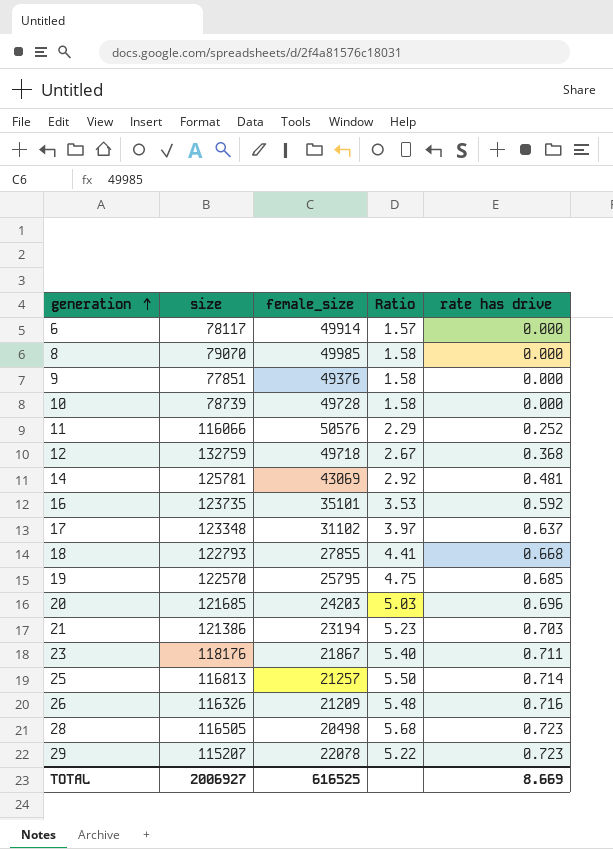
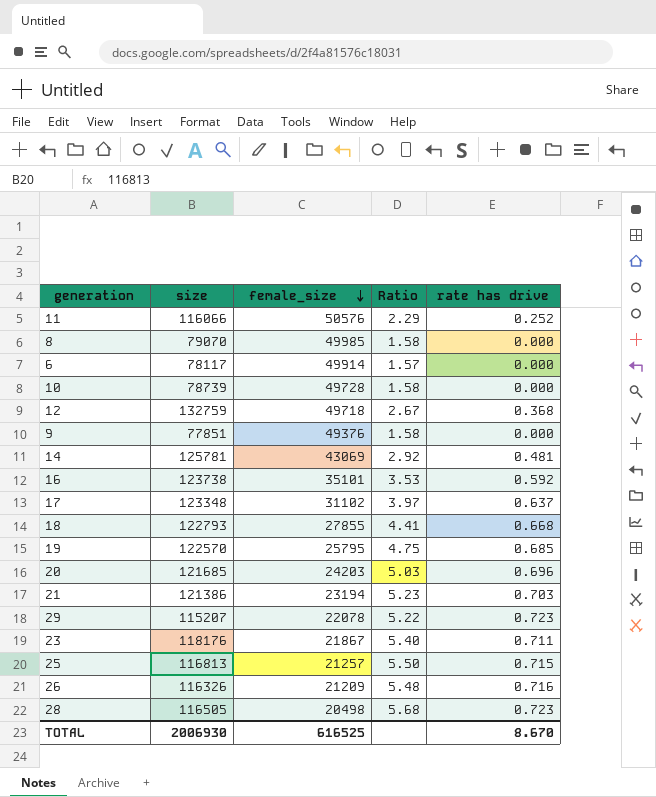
row order: generation ascending -> female_size descending
16 | size: 123735 -> 123738
25 | rate has drive: 0.714 -> 0.715
TOTAL | size: 2006927 -> 2006930
TOTAL | rate has drive: 8.669 -> 8.670

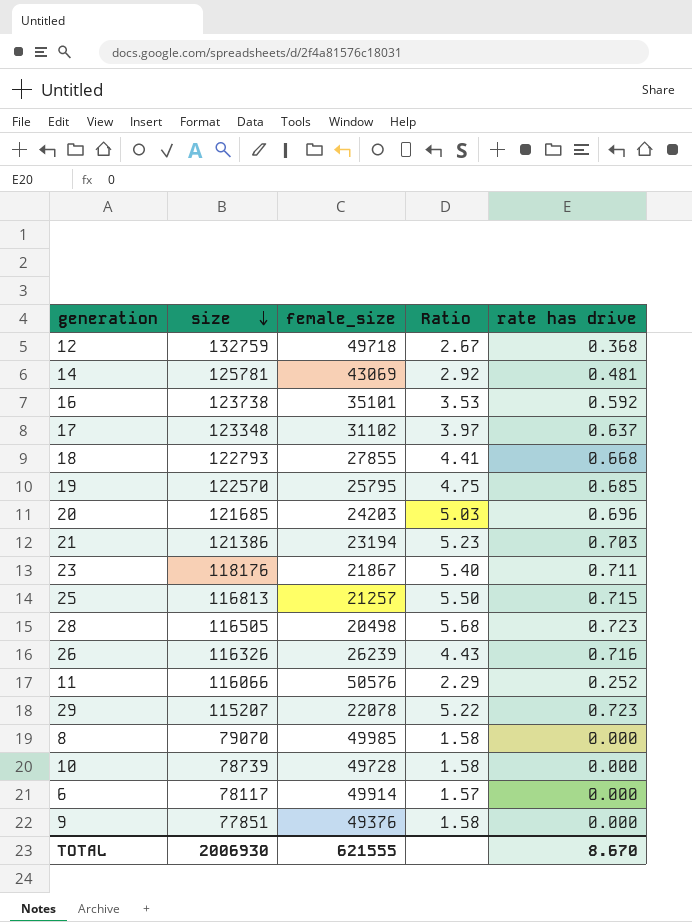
row order: female_size descending -> size descending
26 | female_size: 21209 -> 26239
26 | Ratio: 5.48 -> 4.43
TOTAL | female_size: 616525 -> 621555

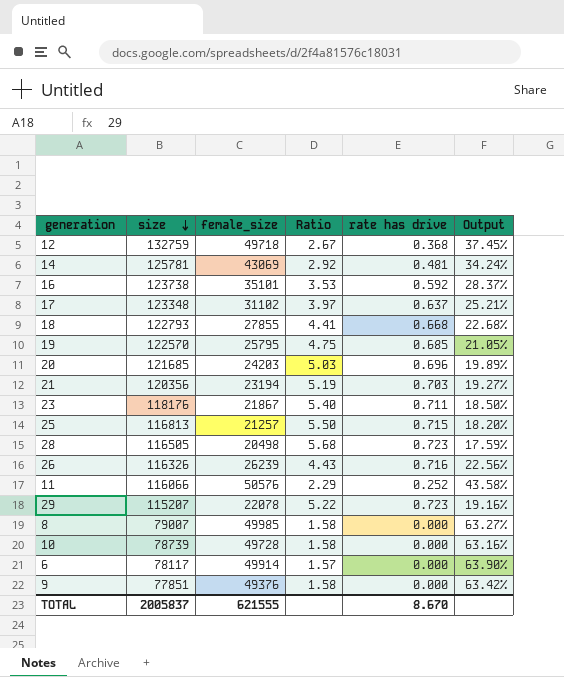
column Output | formula: none -> [female_size] / [size]
21 | size: 121386 -> 120356
21 | Ratio: 5.23 -> 5.19
8 | size: 79070 -> 79007
TOTAL | size: 2006930 -> 2005837

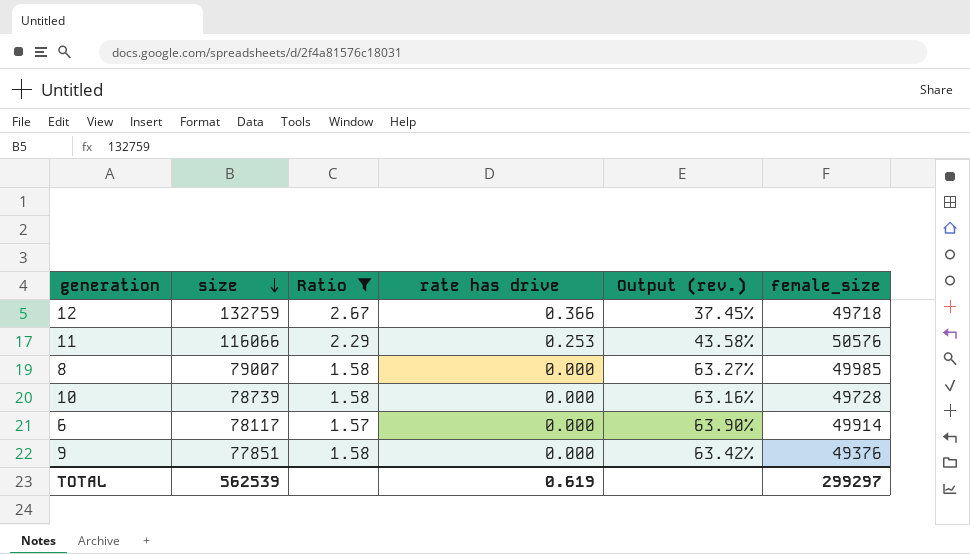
filter: none -> Ratio <= 2.67
column name: Output -> Output (rev.)
column female_size | position: 3 -> 6
12 | rate has drive: 0.368 -> 0.366
11 | rate has drive: 0.252 -> 0.253
TOTAL | size: 2005837 -> 562539
TOTAL | rate has drive: 8.670 -> 0.619
TOTAL | female_size: 621555 -> 299297

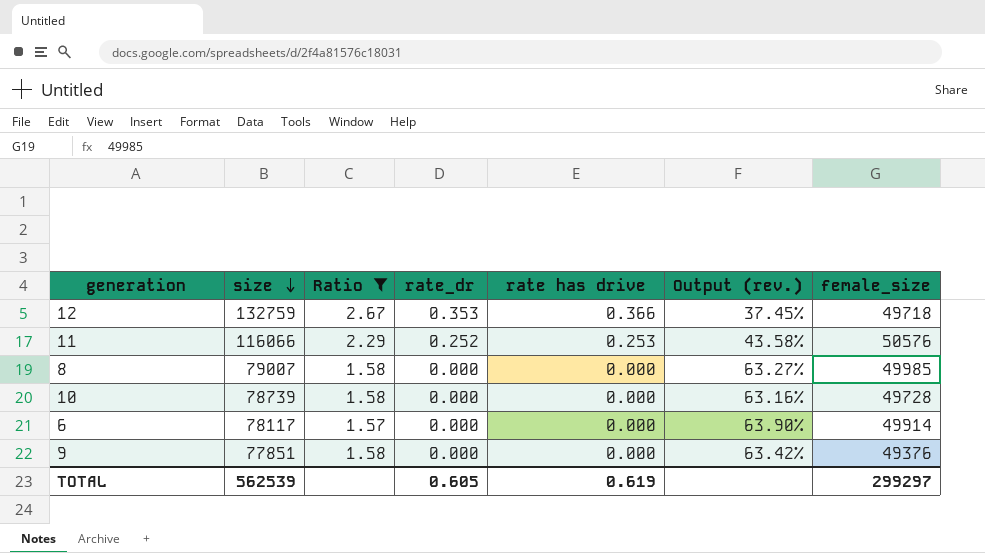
column rate_dr | position: none -> 4

